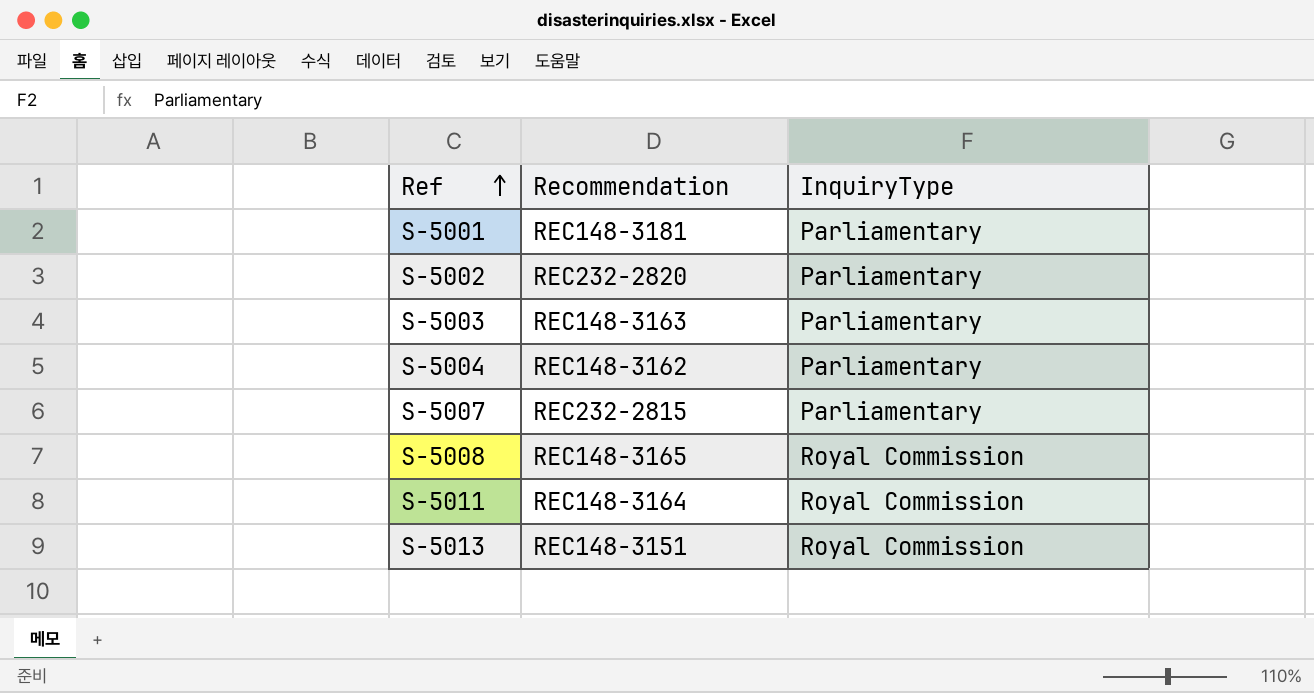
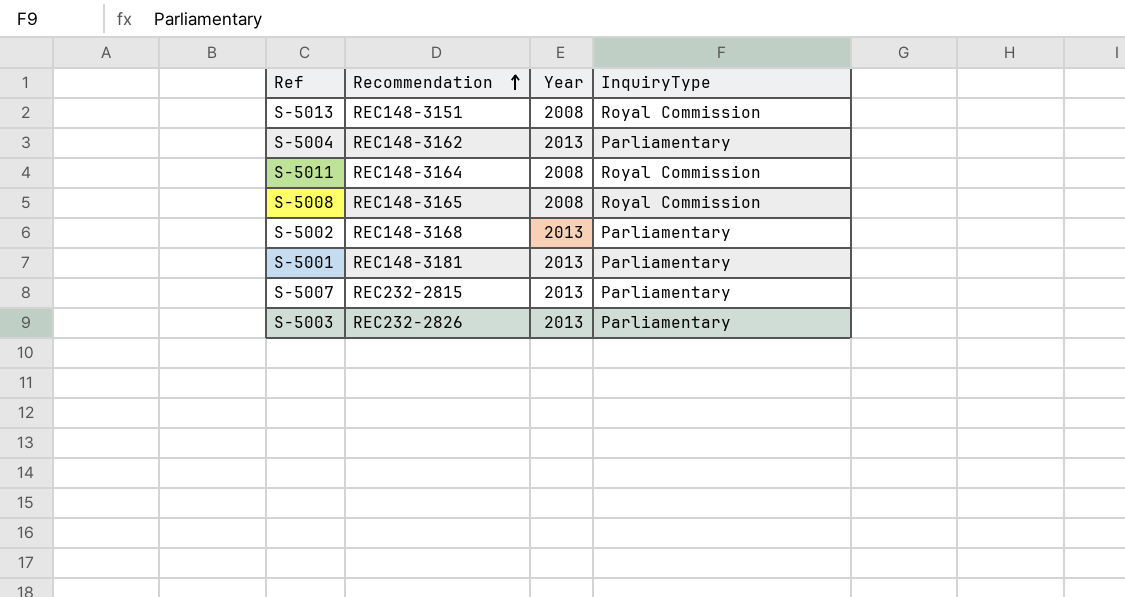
row order: Ref ascending -> Recommendation ascending
column Year | position: none -> 3
S-5002 | Recommendation: REC232-2820 -> REC148-3168
S-5003 | Recommendation: REC148-3163 -> REC232-2826

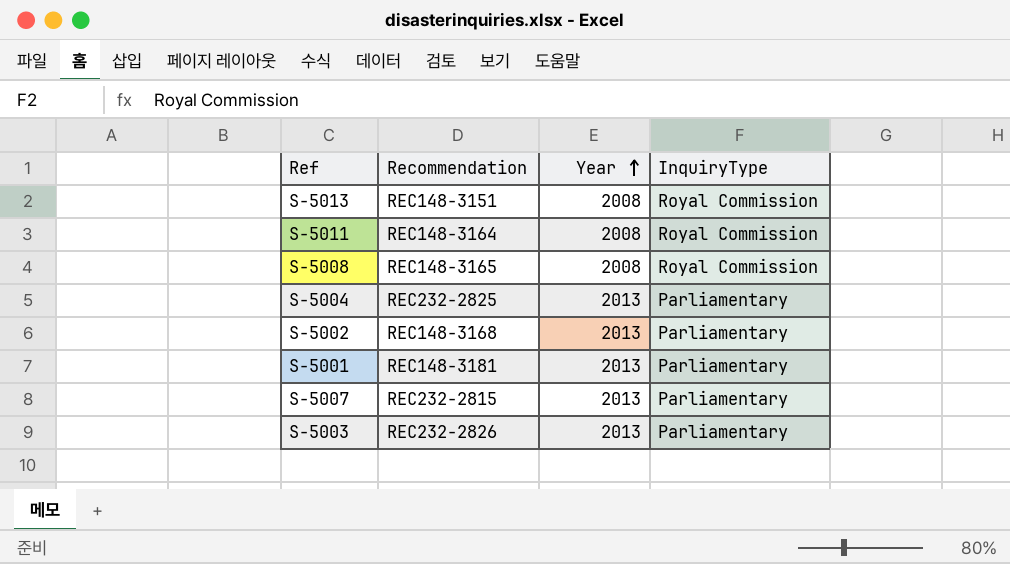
row order: Recommendation ascending -> Year ascending
S-5004 | Recommendation: REC148-3162 -> REC232-2825

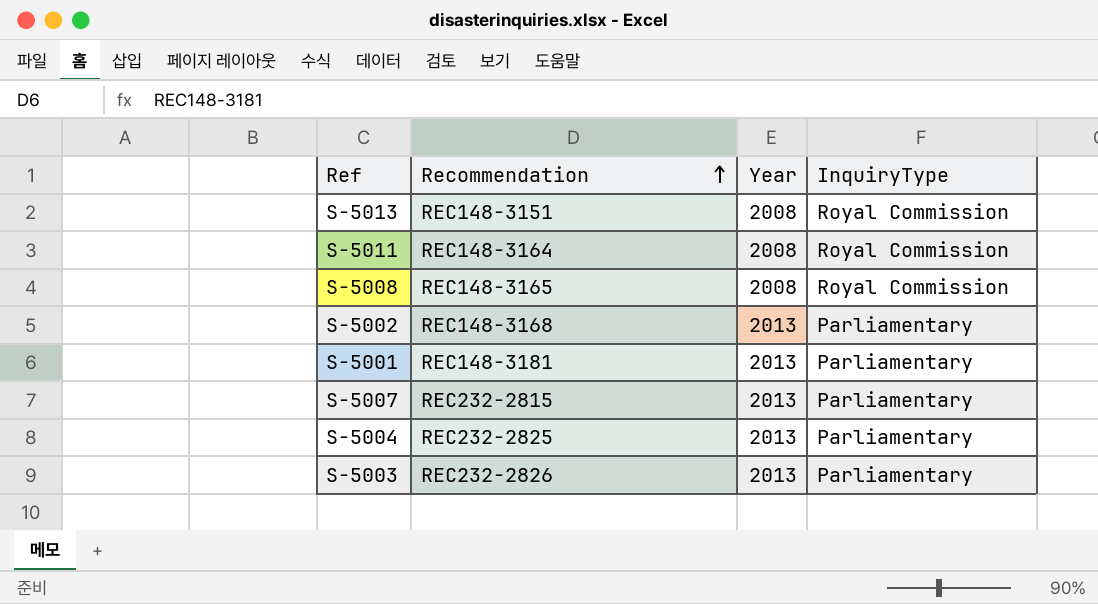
row order: Year ascending -> Recommendation ascending

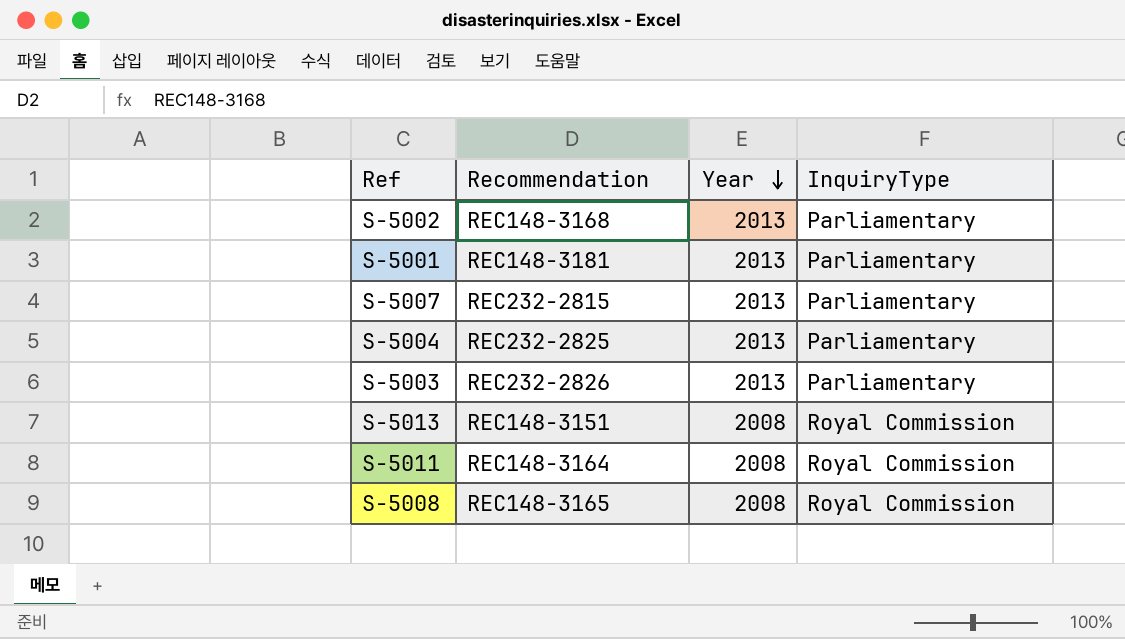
row order: Recommendation ascending -> Year descending

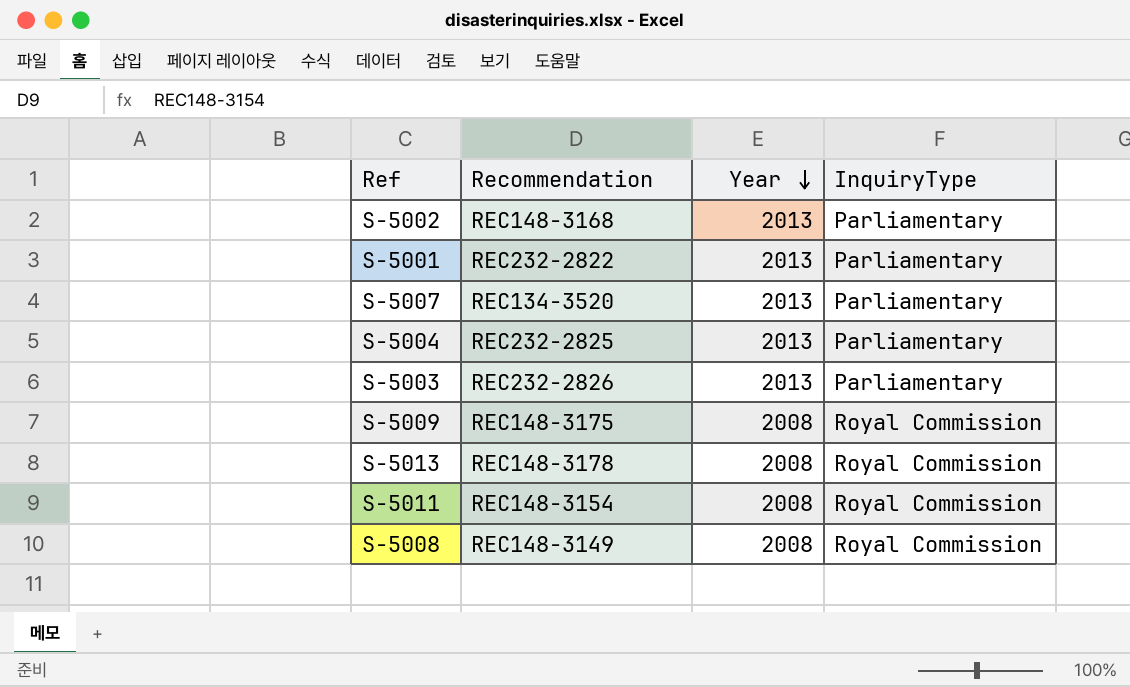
S-5001 | Recommendation: REC148-3181 -> REC232-2822
S-5007 | Recommendation: REC232-2815 -> REC134-3520
row S-5009: none -> REC148-3175 | 2008 | Royal Commission
S-5013 | Recommendation: REC148-3151 -> REC148-3178
S-5011 | Recommendation: REC148-3164 -> REC148-3154
S-5008 | Recommendation: REC148-3165 -> REC148-3149

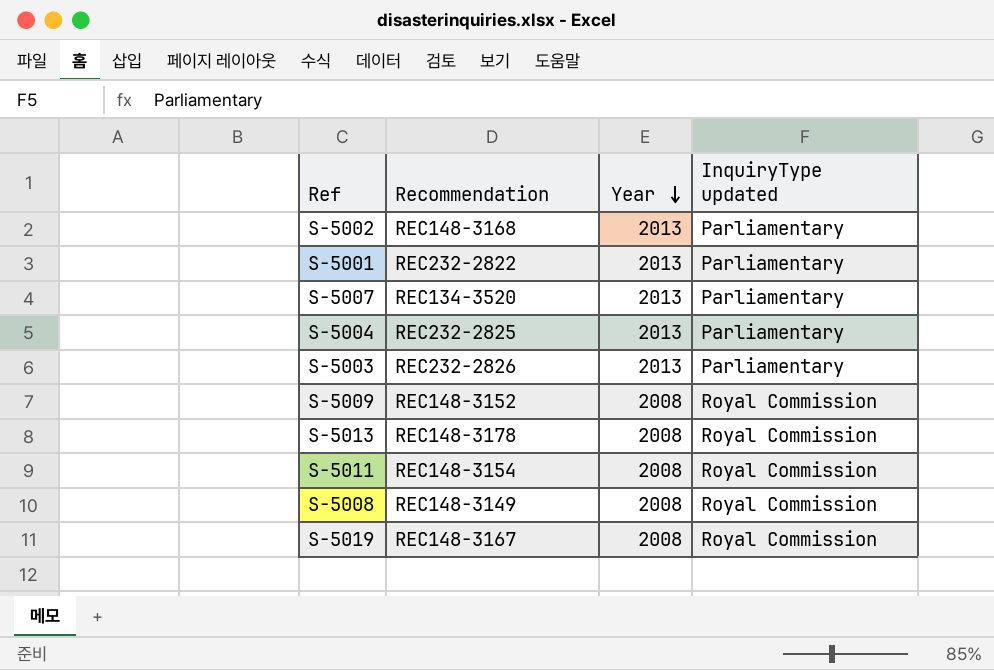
column name: InquiryType -> InquiryType updated
S-5009 | Recommendation: REC148-3175 -> REC148-3152
row S-5019: none -> REC148-3167 | 2008 | Royal Commission

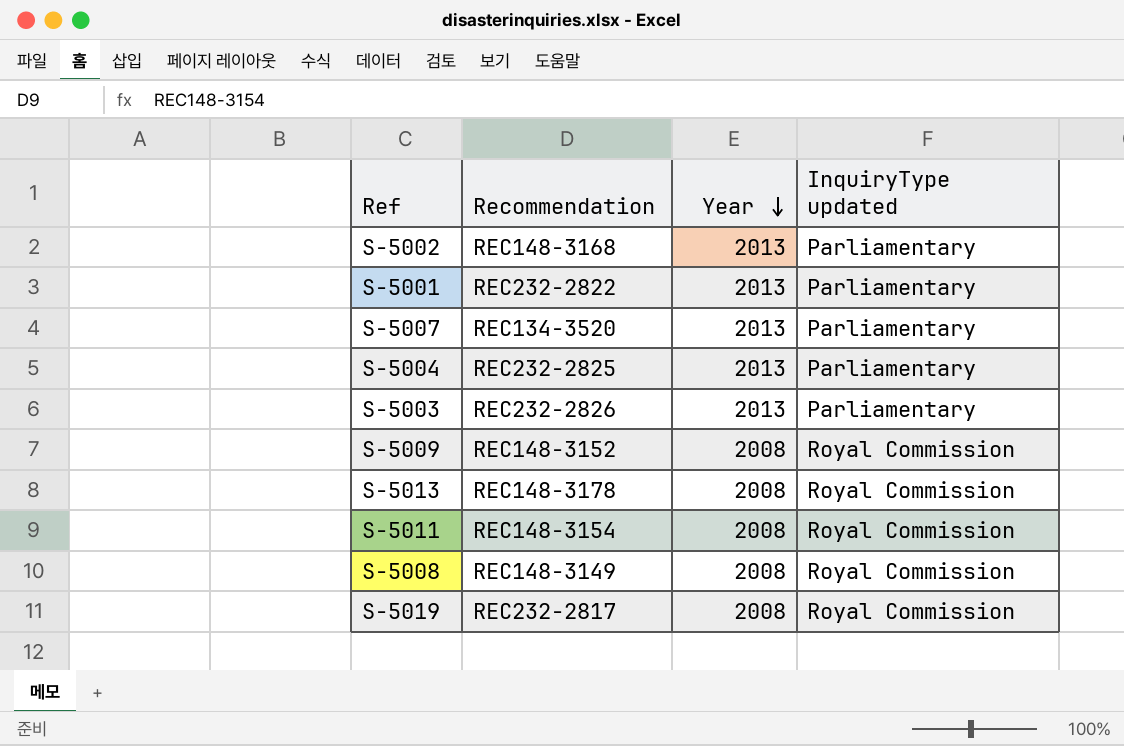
S-5019 | Recommendation: REC148-3167 -> REC232-2817

